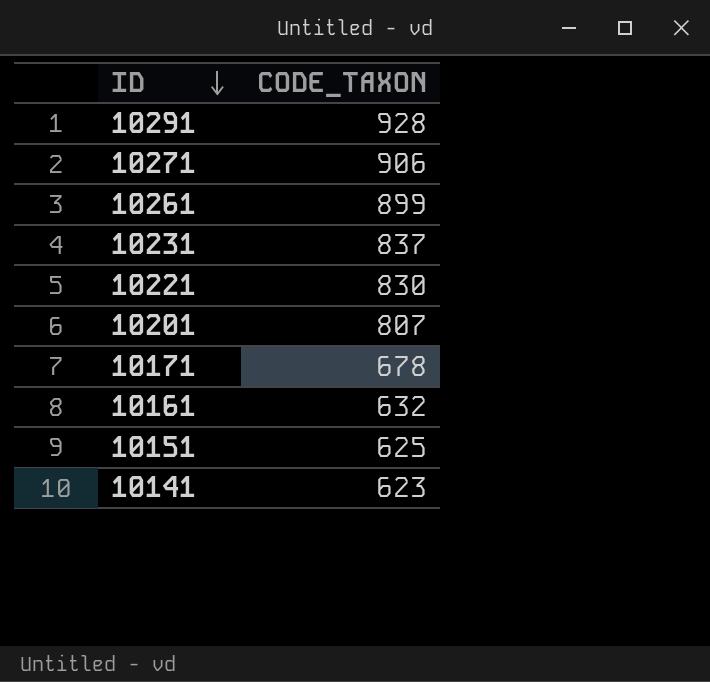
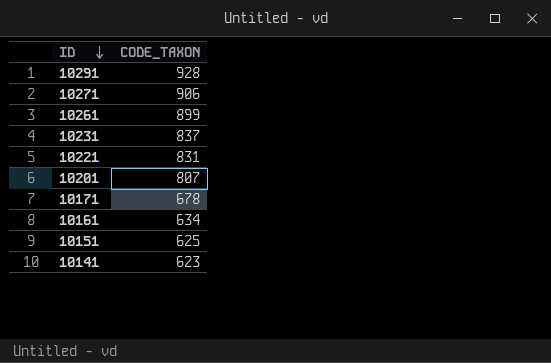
10221 | CODE_TAXON: 830 -> 831
10161 | CODE_TAXON: 632 -> 634

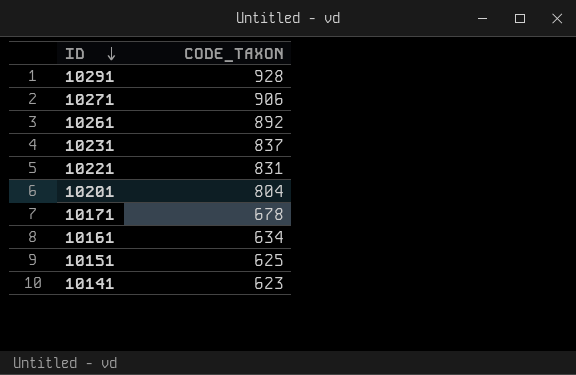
10261 | CODE_TAXON: 899 -> 892
10201 | CODE_TAXON: 807 -> 804

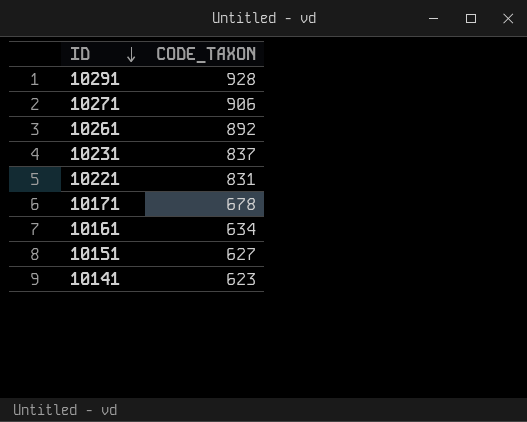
row 10201: 804 -> none
10151 | CODE_TAXON: 625 -> 627

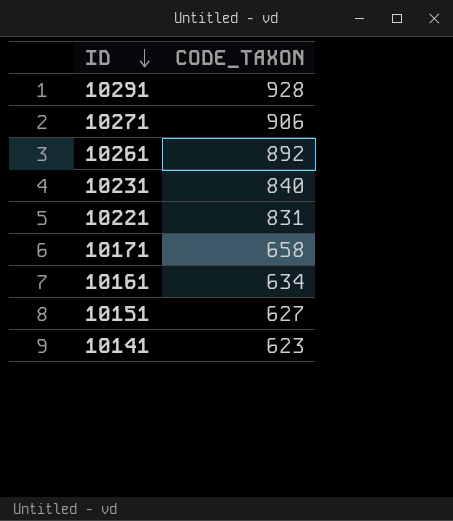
10231 | CODE_TAXON: 837 -> 840
10171 | CODE_TAXON: 678 -> 658

